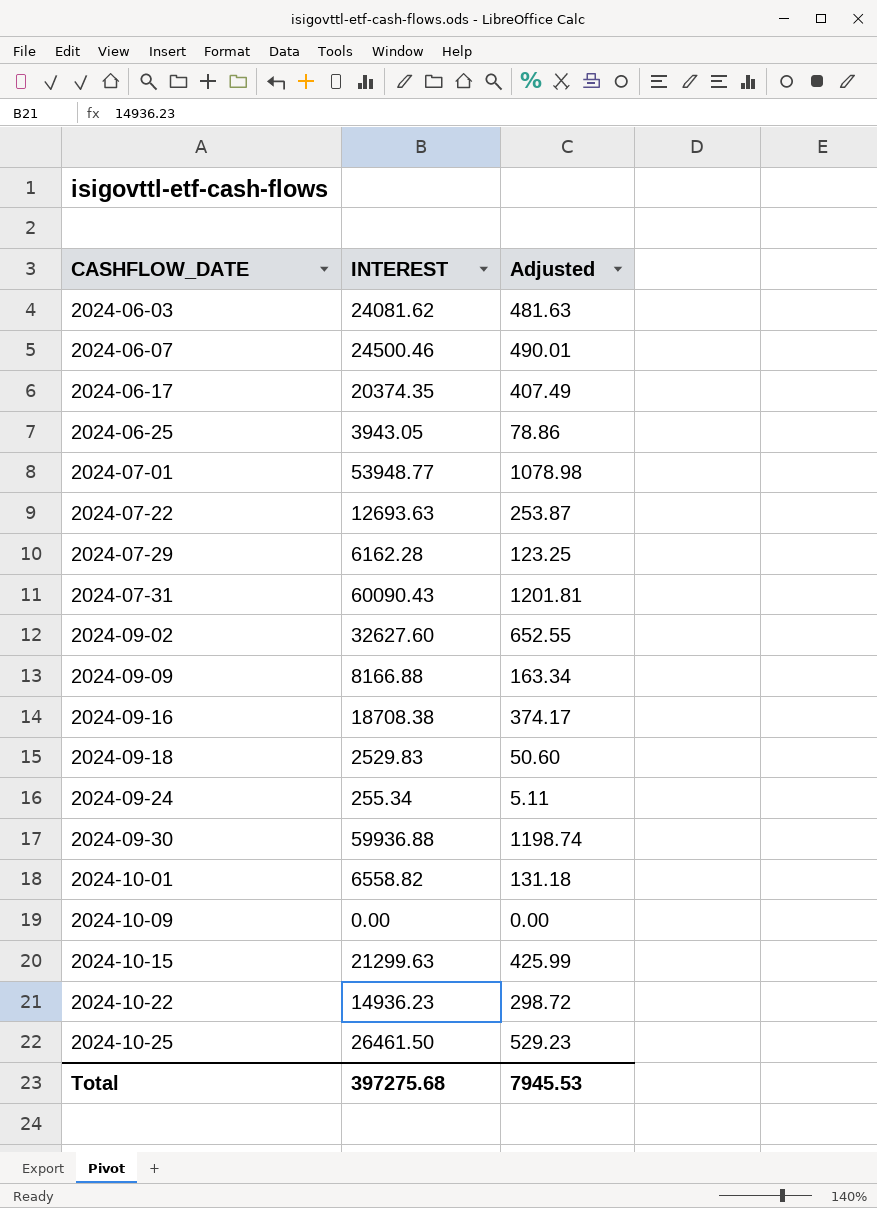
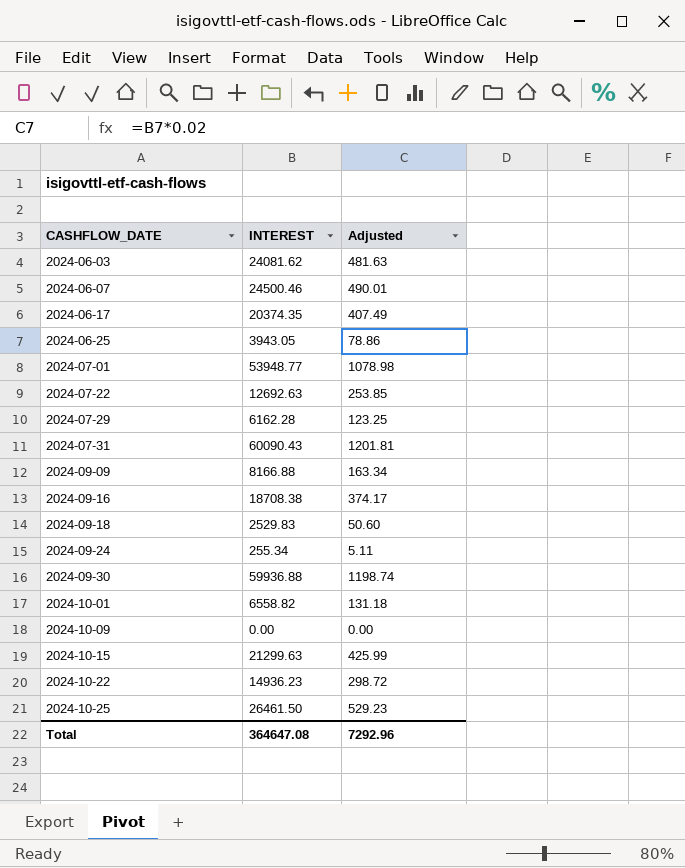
row 2024-09-02: 32627.60 | 652.55 -> none
2024-07-22 | INTEREST: 12693.63 -> 12692.63
2024-07-22 | Adjusted: 253.87 -> 253.85
Total | INTEREST: 397275.68 -> 364647.08
Total | Adjusted: 7945.53 -> 7292.96

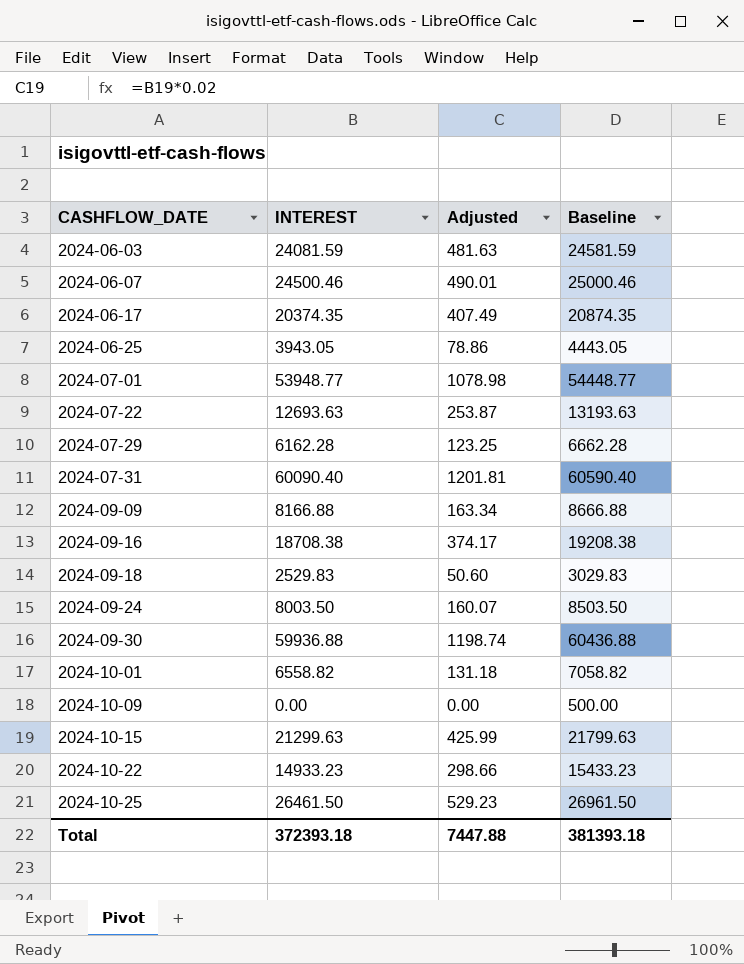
column Baseline | formula: none -> [INTEREST] + 500
2024-06-03 | INTEREST: 24081.62 -> 24081.59
2024-07-22 | INTEREST: 12692.63 -> 12693.63
2024-07-22 | Adjusted: 253.85 -> 253.87
2024-07-31 | INTEREST: 60090.43 -> 60090.40
2024-09-24 | INTEREST: 255.34 -> 8003.50
2024-09-24 | Adjusted: 5.11 -> 160.07
2024-10-22 | INTEREST: 14936.23 -> 14933.23
2024-10-22 | Adjusted: 298.72 -> 298.66
Total | INTEREST: 364647.08 -> 372393.18
Total | Adjusted: 7292.96 -> 7447.88

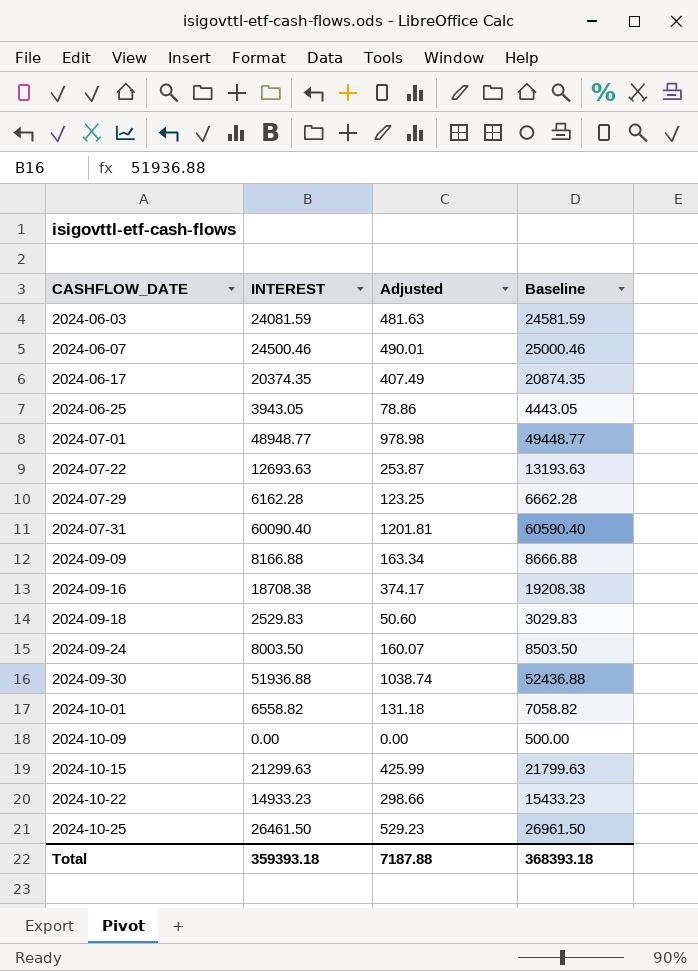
2024-07-01 | INTEREST: 53948.77 -> 48948.77
2024-07-01 | Adjusted: 1078.98 -> 978.98
2024-07-01 | Baseline: 54448.77 -> 49448.77
2024-09-30 | INTEREST: 59936.88 -> 51936.88
2024-09-30 | Adjusted: 1198.74 -> 1038.74
2024-09-30 | Baseline: 60436.88 -> 52436.88
Total | INTEREST: 372393.18 -> 359393.18
Total | Adjusted: 7447.88 -> 7187.88
Total | Baseline: 381393.18 -> 368393.18

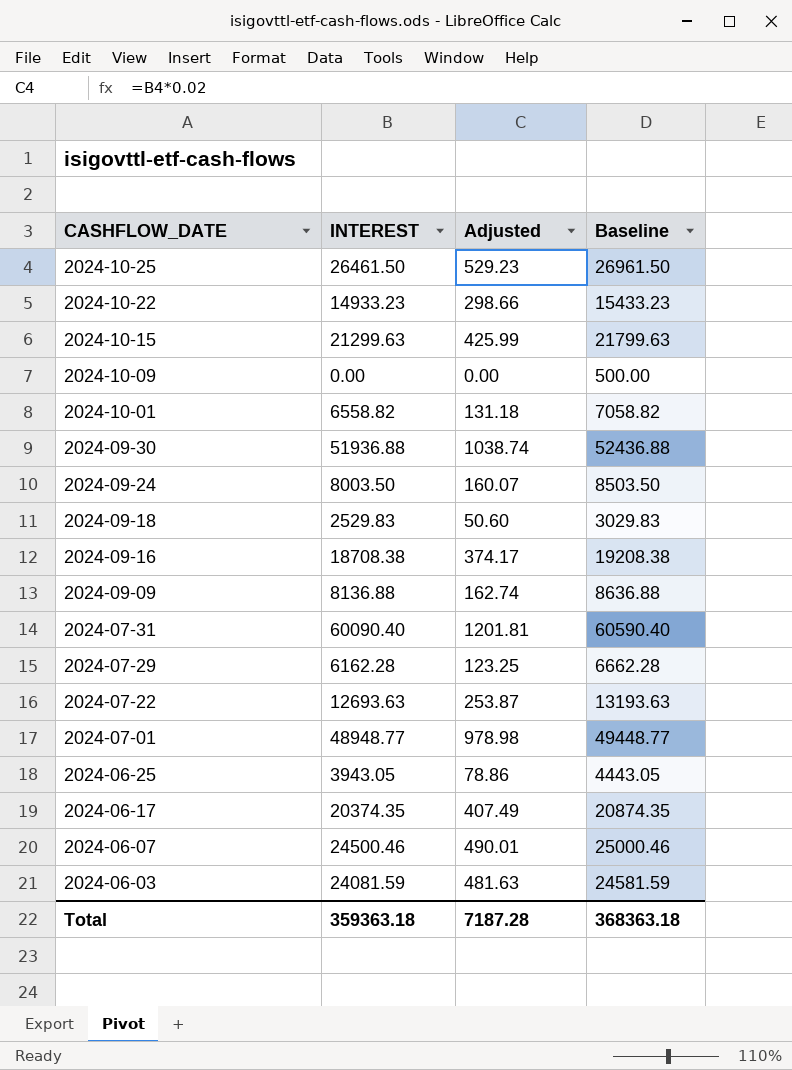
row order: CASHFLOW_DATE ascending -> CASHFLOW_DATE descending
2024-09-09 | INTEREST: 8166.88 -> 8136.88
2024-09-09 | Adjusted: 163.34 -> 162.74
2024-09-09 | Baseline: 8666.88 -> 8636.88
Total | INTEREST: 359393.18 -> 359363.18
Total | Adjusted: 7187.88 -> 7187.28
Total | Baseline: 368393.18 -> 368363.18

